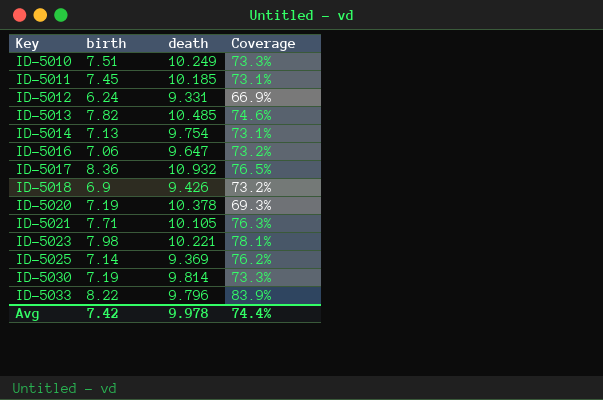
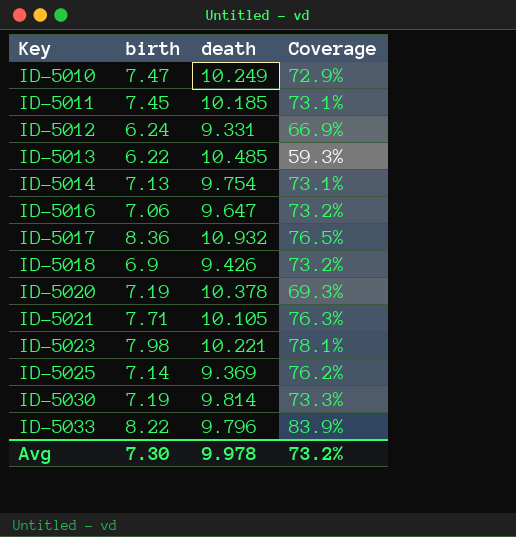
ID-5010 | birth: 7.51 -> 7.47
ID-5010 | Coverage: 73.3% -> 72.9%
ID-5013 | birth: 7.82 -> 6.22
ID-5013 | Coverage: 74.6% -> 59.3%
Avg | birth: 7.42 -> 7.30
Avg | Coverage: 74.4% -> 73.2%

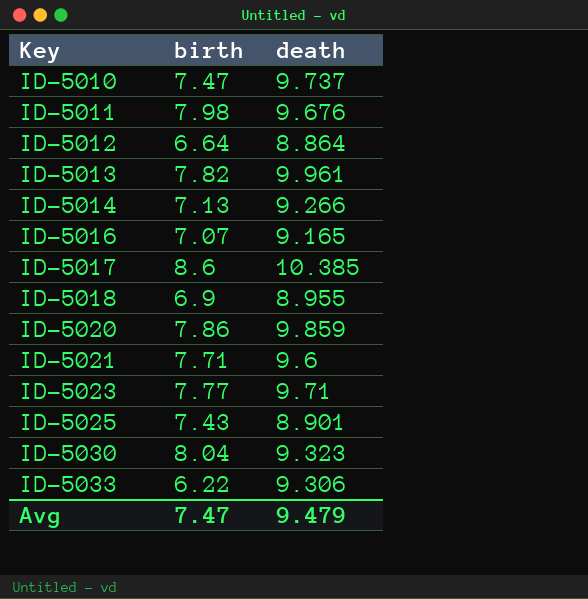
column Coverage | formula: [birth] / [death] -> none
ID-5010 | death: 10.249 -> 9.737
ID-5011 | birth: 7.45 -> 7.98
ID-5011 | death: 10.185 -> 9.676
ID-5012 | birth: 6.24 -> 6.64
ID-5012 | death: 9.331 -> 8.864
ID-5013 | birth: 6.22 -> 7.82
ID-5013 | death: 10.485 -> 9.961
ID-5014 | death: 9.754 -> 9.266
ID-5016 | birth: 7.06 -> 7.07
ID-5016 | death: 9.647 -> 9.165
ID-5017 | birth: 8.36 -> 8.6
ID-5017 | death: 10.932 -> 10.385
ID-5018 | death: 9.426 -> 8.955
ID-5020 | birth: 7.19 -> 7.86
ID-5020 | death: 10.378 -> 9.859
ID-5021 | death: 10.105 -> 9.6
ID-5023 | birth: 7.98 -> 7.77
ID-5023 | death: 10.221 -> 9.71
ID-5025 | birth: 7.14 -> 7.43
ID-5025 | death: 9.369 -> 8.901
ID-5030 | birth: 7.19 -> 8.04
ID-5030 | death: 9.814 -> 9.323
ID-5033 | birth: 8.22 -> 6.22
ID-5033 | death: 9.796 -> 9.306
Avg | birth: 7.30 -> 7.47
Avg | death: 9.978 -> 9.479

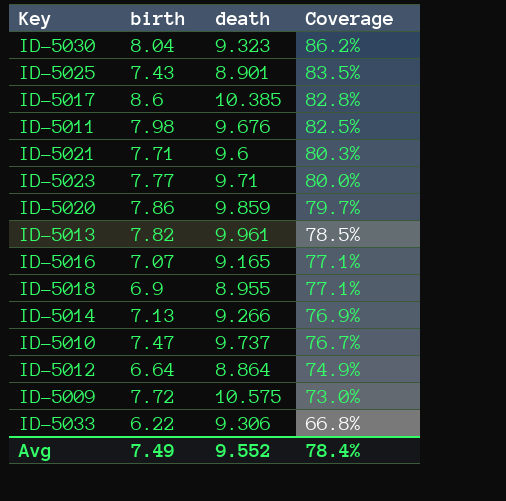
row order: Key ascending -> Coverage descending
column Coverage | formula: none -> [birth] / [death]
row ID-5009: none -> 7.72 | 10.575 | 73.0%
Avg | birth: 7.47 -> 7.49
Avg | death: 9.479 -> 9.552

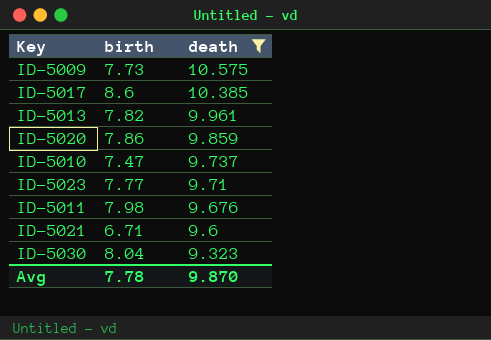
filter: none -> death >= 9.323
row order: Coverage descending -> death descending
column Coverage | formula: [birth] / [death] -> none
ID-5009 | birth: 7.72 -> 7.73
ID-5021 | birth: 7.71 -> 6.71
Avg | birth: 7.49 -> 7.78
Avg | death: 9.552 -> 9.870

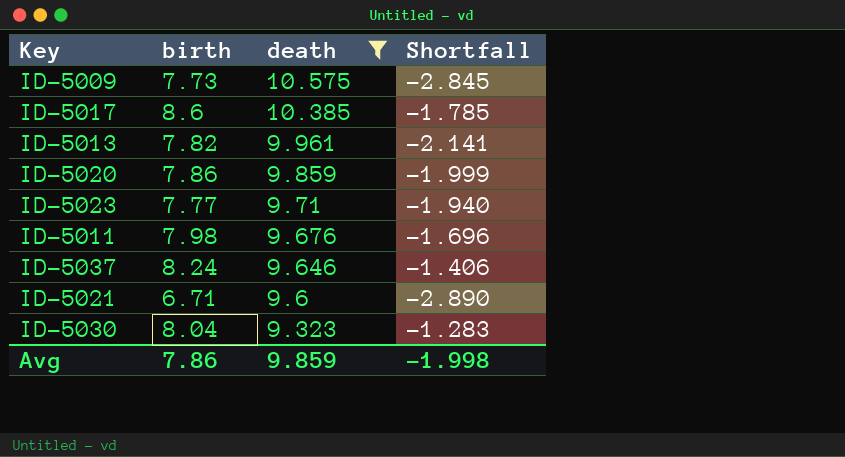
column Shortfall | formula: none -> [birth] - [death]
row ID-5010: 7.47 | 9.737 -> none
row ID-5037: none -> 8.24 | 9.646 | -1.406
Avg | birth: 7.78 -> 7.86
Avg | death: 9.870 -> 9.859

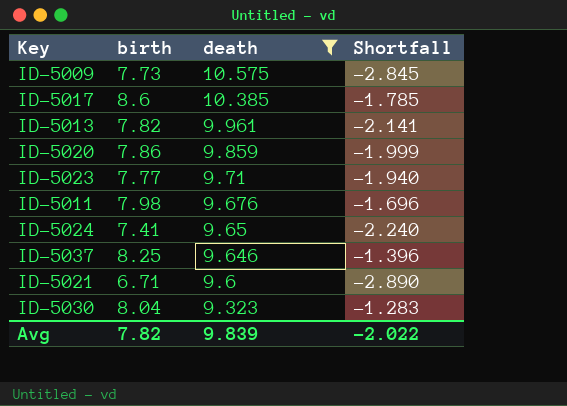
row ID-5024: none -> 7.41 | 9.65 | -2.240
ID-5037 | birth: 8.24 -> 8.25
ID-5037 | Shortfall: -1.406 -> -1.396
Avg | birth: 7.86 -> 7.82
Avg | death: 9.859 -> 9.839
Avg | Shortfall: -1.998 -> -2.022

